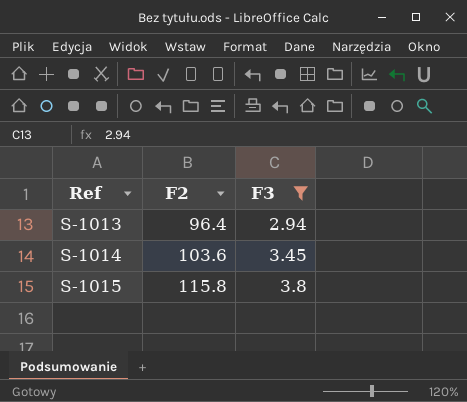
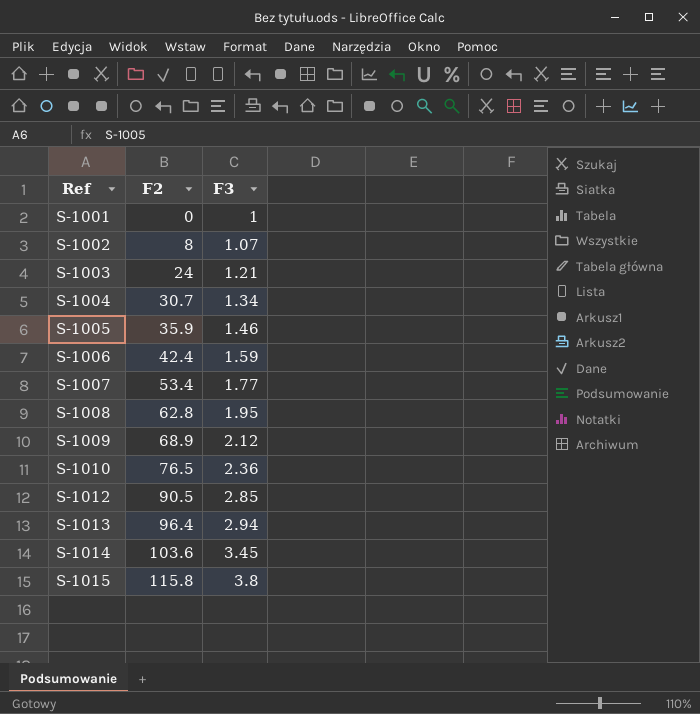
filter: F3 >= 2.94 -> none

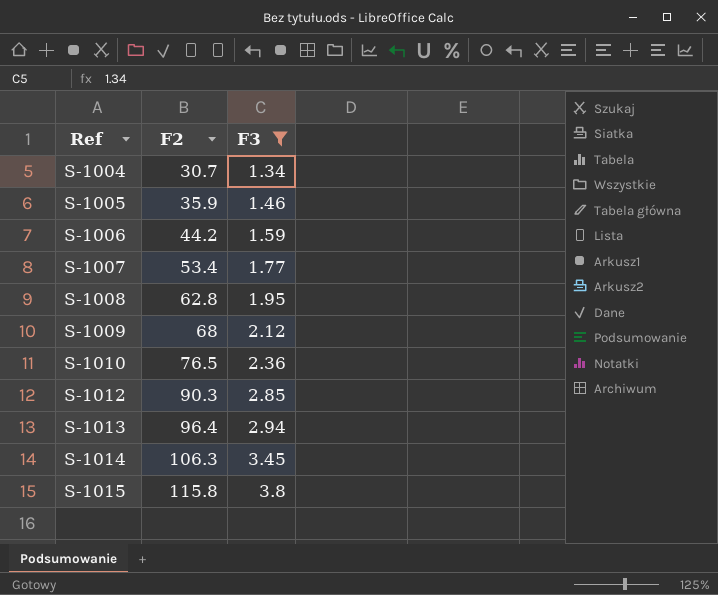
filter: none -> F3 >= 1.34
S-1006 | F2: 42.4 -> 44.2
S-1009 | F2: 68.9 -> 68
S-1012 | F2: 90.5 -> 90.3
S-1014 | F2: 103.6 -> 106.3

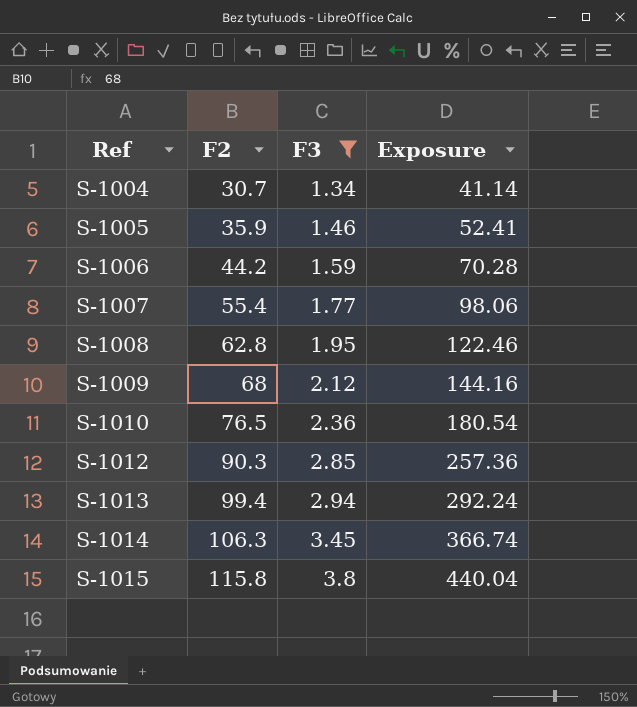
column Exposure | formula: none -> [F2] * [F3]
S-1007 | F2: 53.4 -> 55.4
S-1013 | F2: 96.4 -> 99.4

